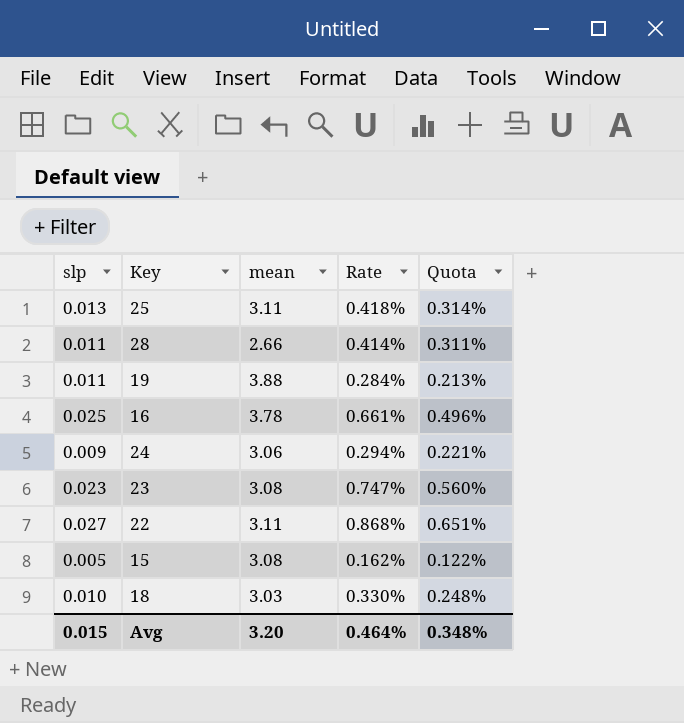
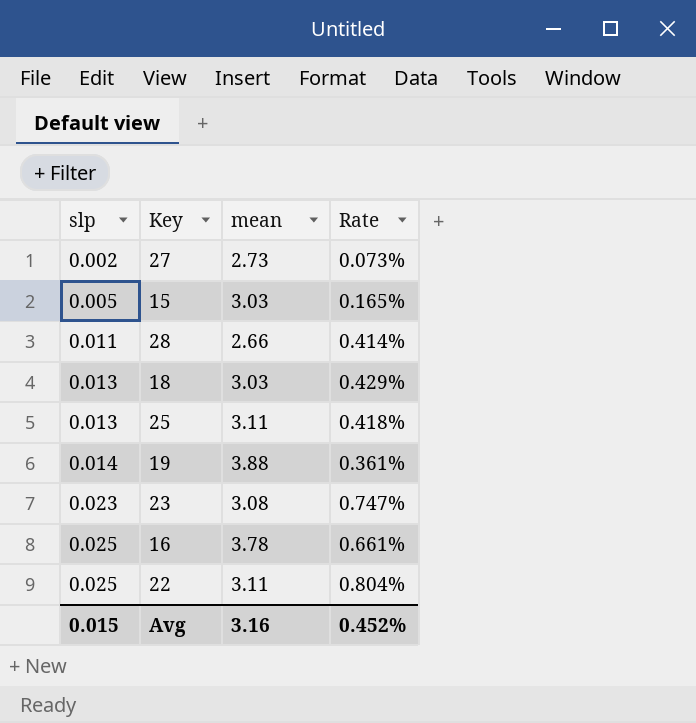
row order: none -> slp ascending
column Quota | formula: [Rate] * 0.75 -> none
row 24: 0.009 | 3.06 | 0.294% | 0.221% -> none
row 27: none -> 0.002 | 2.73 | 0.073%
15 | mean: 3.08 -> 3.03
15 | Rate: 0.162% -> 0.165%
18 | slp: 0.010 -> 0.013
18 | Rate: 0.330% -> 0.429%
19 | slp: 0.011 -> 0.014
19 | Rate: 0.284% -> 0.361%
22 | slp: 0.027 -> 0.025
22 | Rate: 0.868% -> 0.804%
Avg | mean: 3.20 -> 3.16
Avg | Rate: 0.464% -> 0.452%

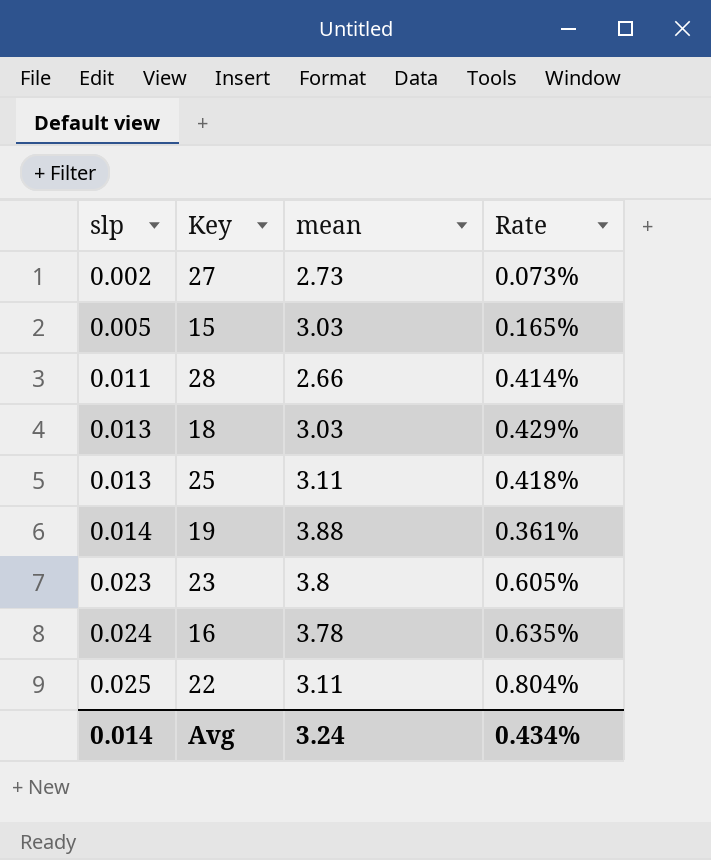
23 | mean: 3.08 -> 3.8
23 | Rate: 0.747% -> 0.605%
16 | slp: 0.025 -> 0.024
16 | Rate: 0.661% -> 0.635%
Avg | slp: 0.015 -> 0.014
Avg | mean: 3.16 -> 3.24
Avg | Rate: 0.452% -> 0.434%

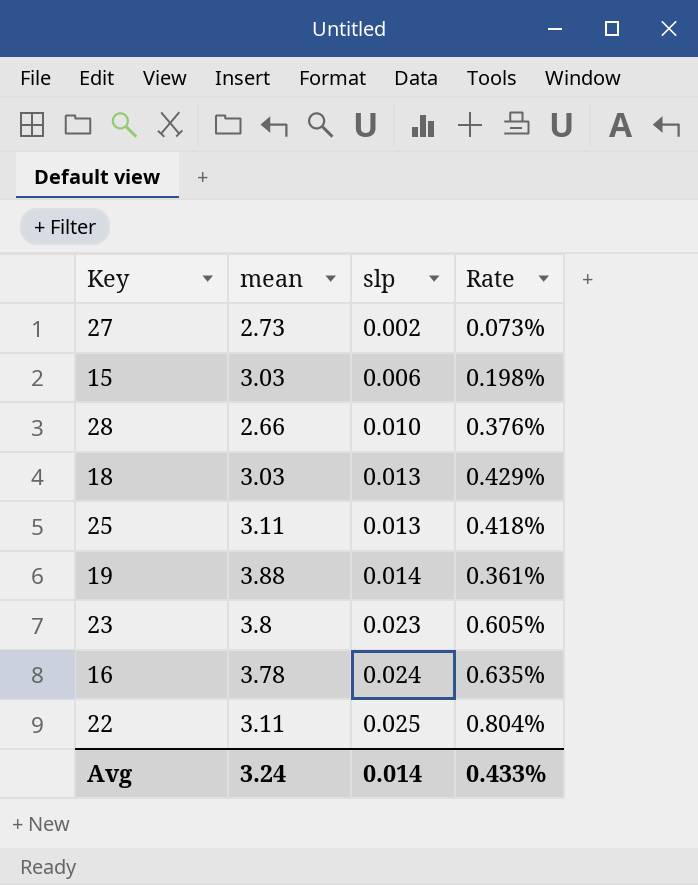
column slp | position: 1 -> 3
15 | slp: 0.005 -> 0.006
15 | Rate: 0.165% -> 0.198%
28 | slp: 0.011 -> 0.010
28 | Rate: 0.414% -> 0.376%
Avg | Rate: 0.434% -> 0.433%

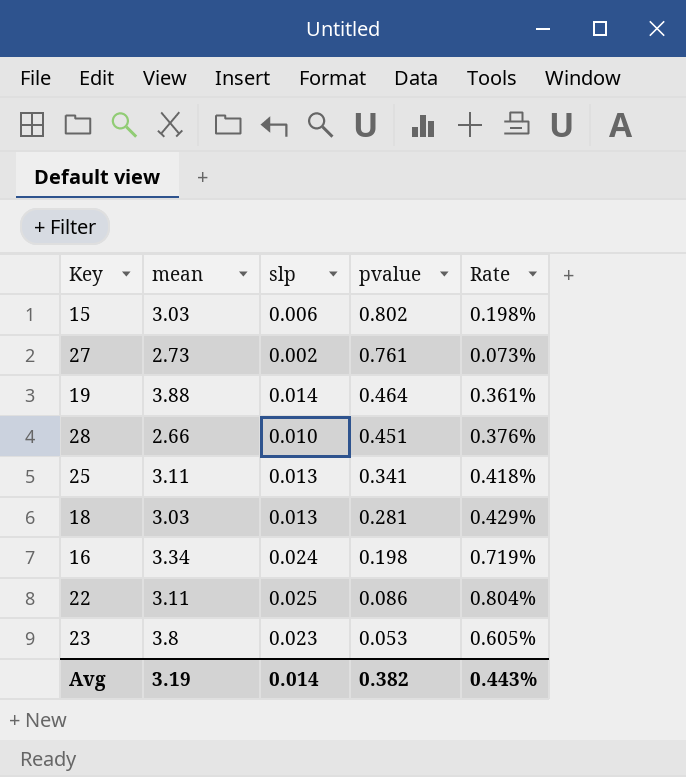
row order: slp ascending -> pvalue descending
column pvalue | position: none -> 4
16 | mean: 3.78 -> 3.34
16 | Rate: 0.635% -> 0.719%
Avg | mean: 3.24 -> 3.19
Avg | Rate: 0.433% -> 0.443%

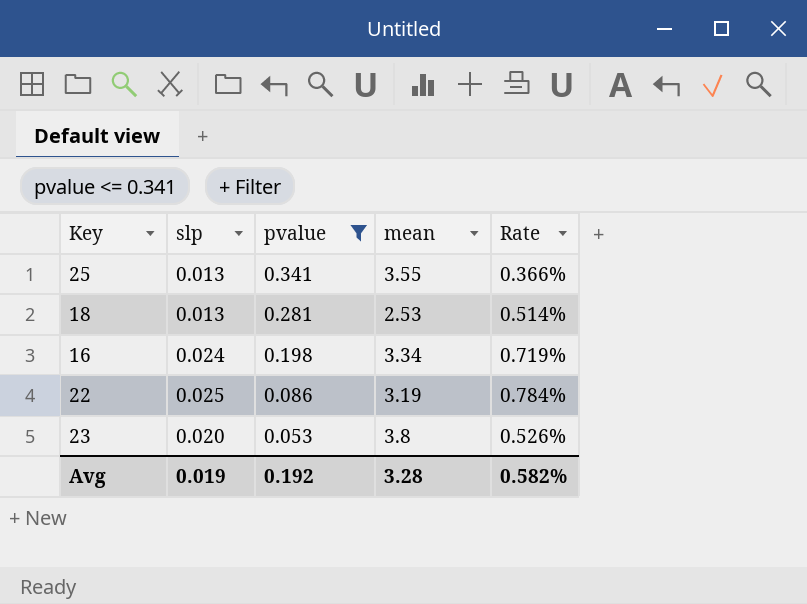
filter: none -> pvalue <= 0.341
column mean | position: 2 -> 4
25 | mean: 3.11 -> 3.55
25 | Rate: 0.418% -> 0.366%
18 | mean: 3.03 -> 2.53
18 | Rate: 0.429% -> 0.514%
22 | mean: 3.11 -> 3.19
22 | Rate: 0.804% -> 0.784%
23 | slp: 0.023 -> 0.020
23 | Rate: 0.605% -> 0.526%
Avg | slp: 0.014 -> 0.019
Avg | pvalue: 0.382 -> 0.192
Avg | mean: 3.19 -> 3.28
Avg | Rate: 0.443% -> 0.582%

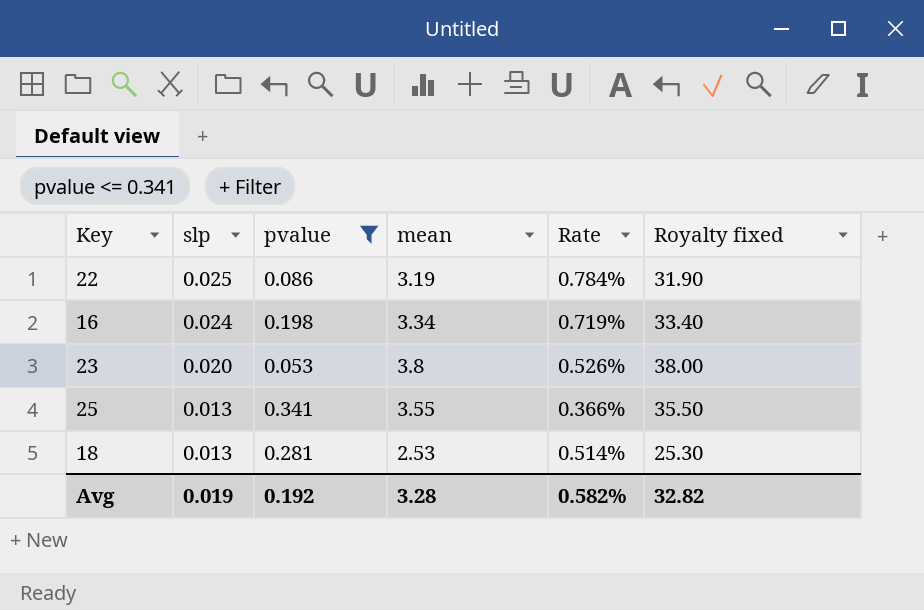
row order: pvalue descending -> slp descending
column Royalty fixed | formula: none -> [mean] * 10

